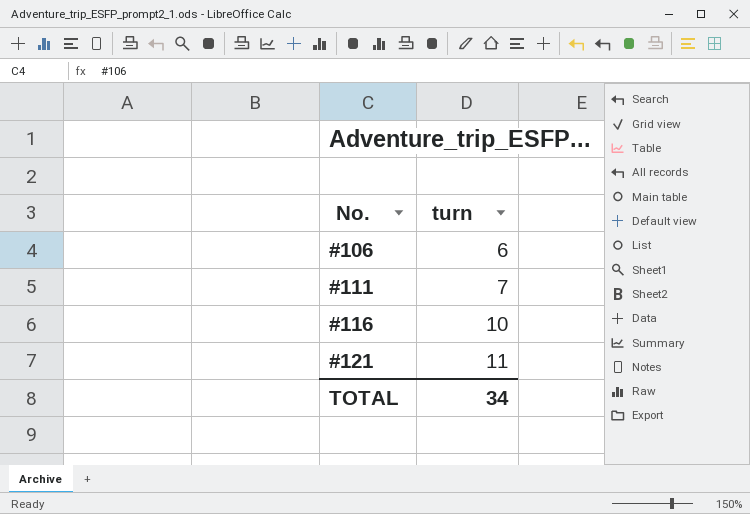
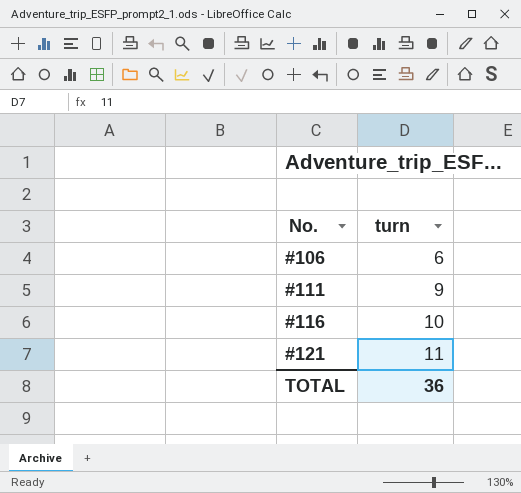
#111 | turn: 7 -> 9
TOTAL | turn: 34 -> 36

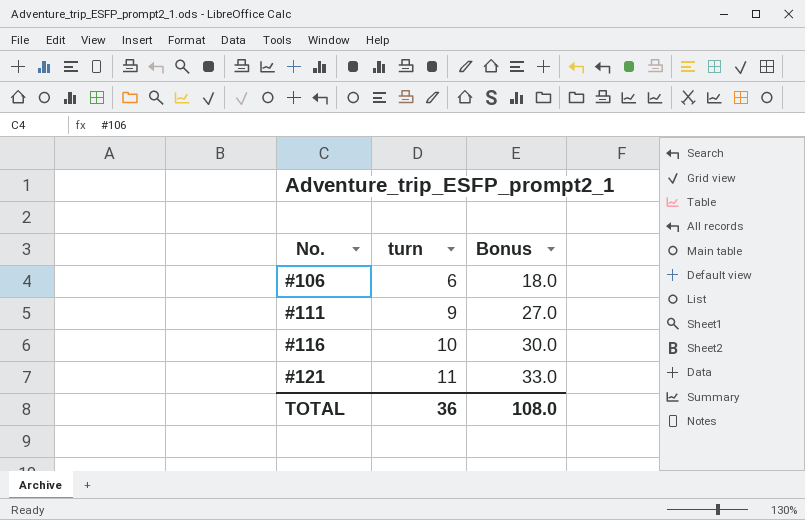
column Bonus | formula: none -> [turn] * 3

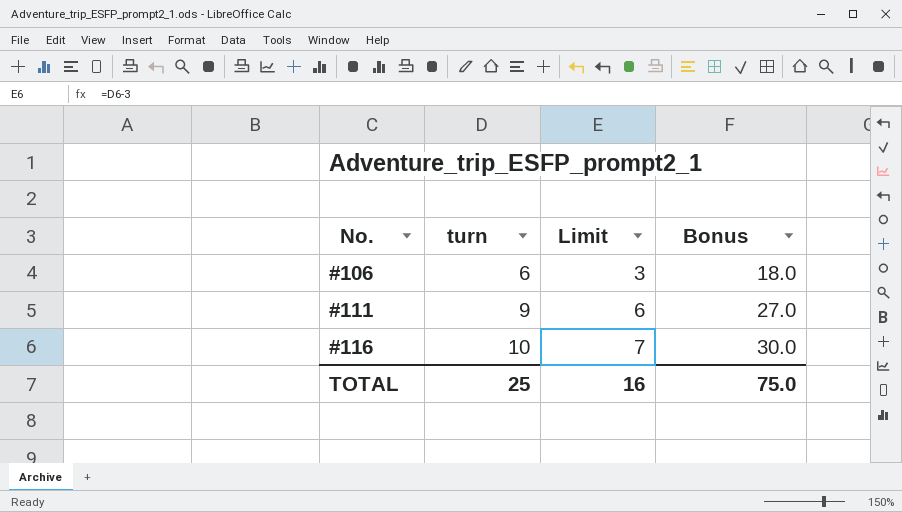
column Limit | formula: none -> [turn] - 3
row #121: 11 | 33.0 -> none
TOTAL | turn: 36 -> 25
TOTAL | Bonus: 108.0 -> 75.0

